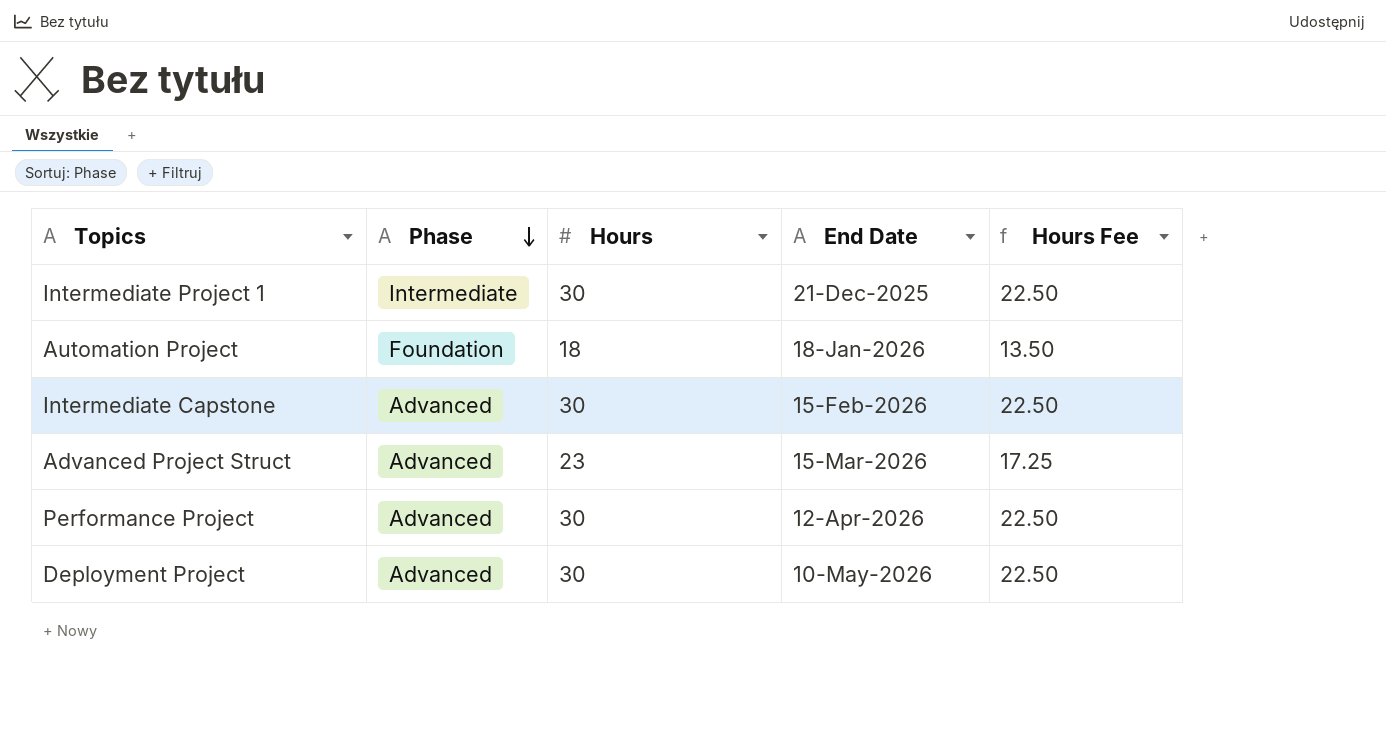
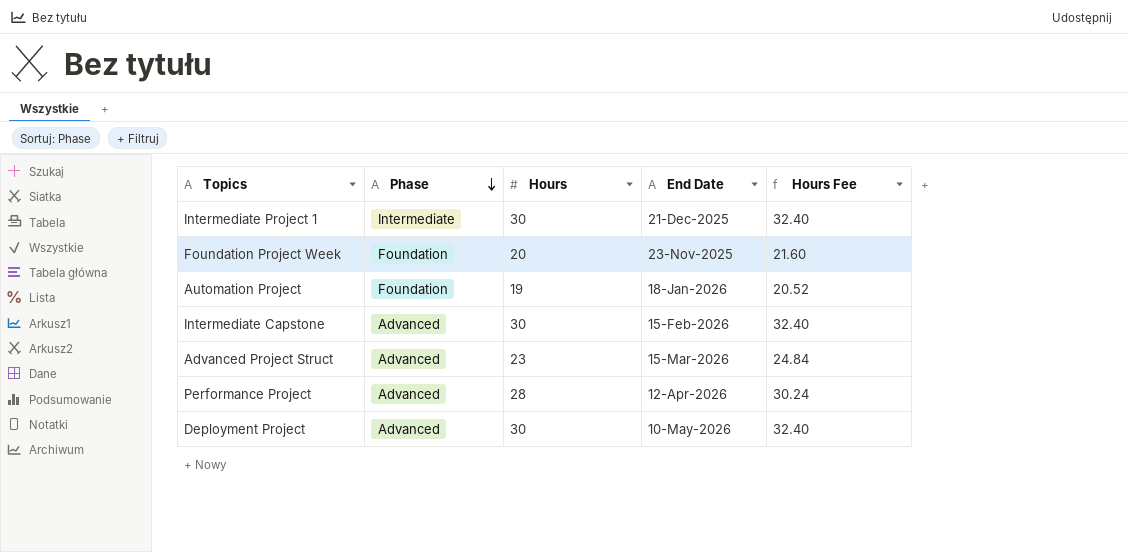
column Hours Fee | formula: [Hours] * 0.75 -> [Hours] * 1.08
row Foundation Project Week: none -> Foundation | 20 | 23-Nov-2025 | 21.60
Automation Project | Hours: 18 -> 19
Performance Project | Hours: 30 -> 28

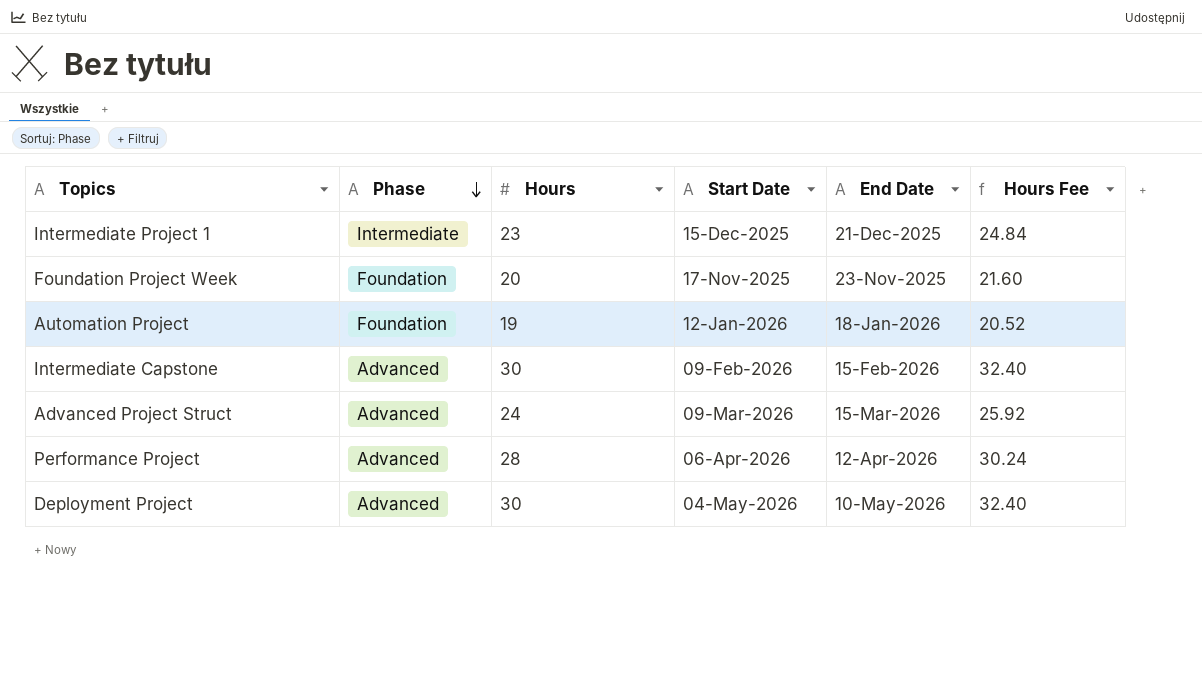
column Start Date | position: none -> 4
Intermediate Project 1 | Hours: 30 -> 23
Intermediate Project 1 | Hours Fee: 32.40 -> 24.84
Advanced Project Struct | Hours: 23 -> 24
Advanced Project Struct | Hours Fee: 24.84 -> 25.92

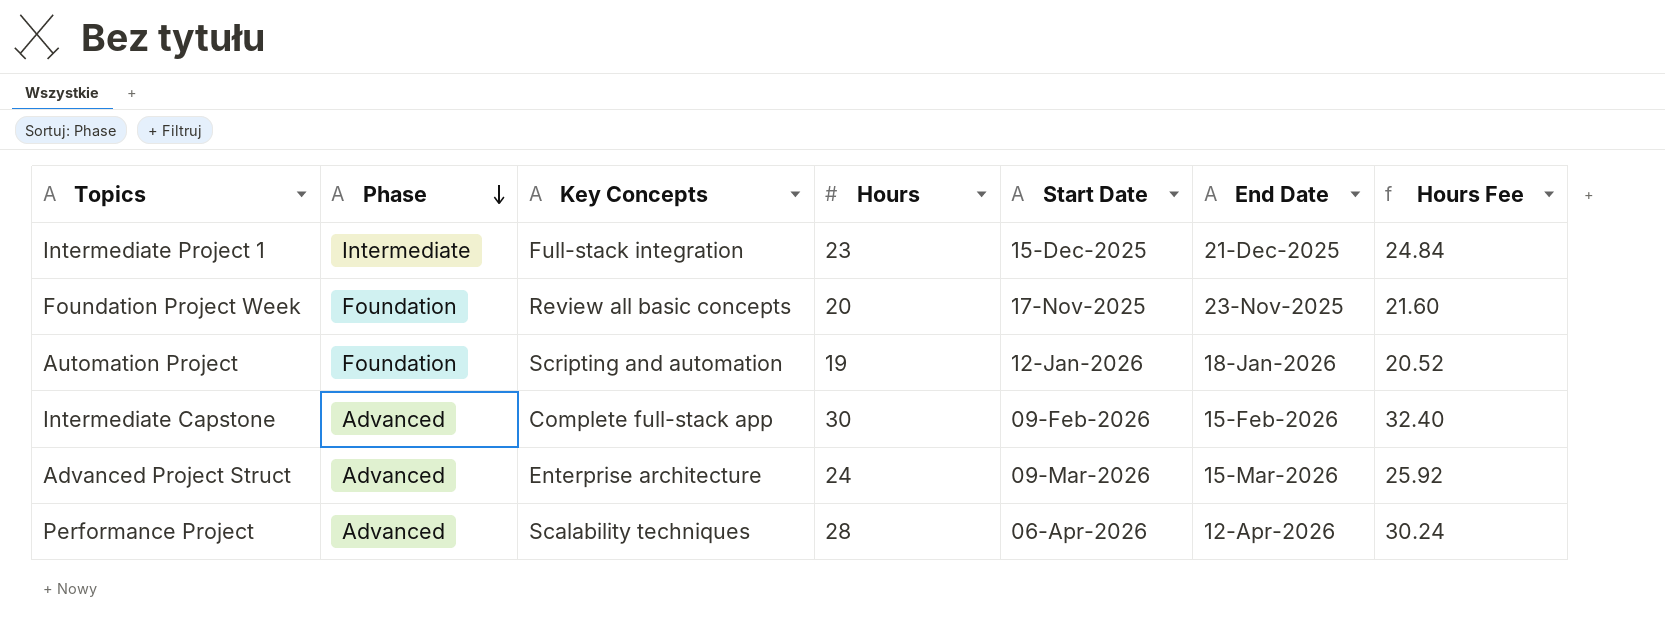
column Key Concepts | position: none -> 3
row Deployment Project: Advanced | 30 | 04-May-2026 | 10-May-2026 | 32.40 -> none

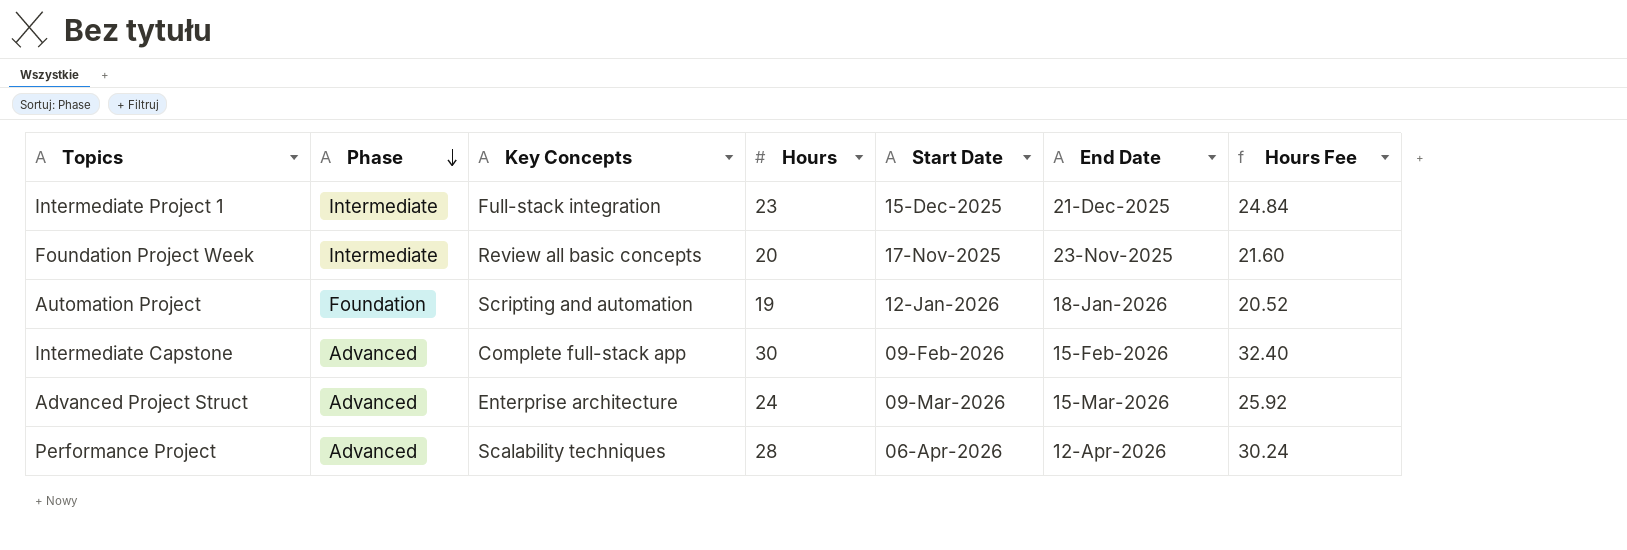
Foundation Project Week | Phase: Foundation -> Intermediate

